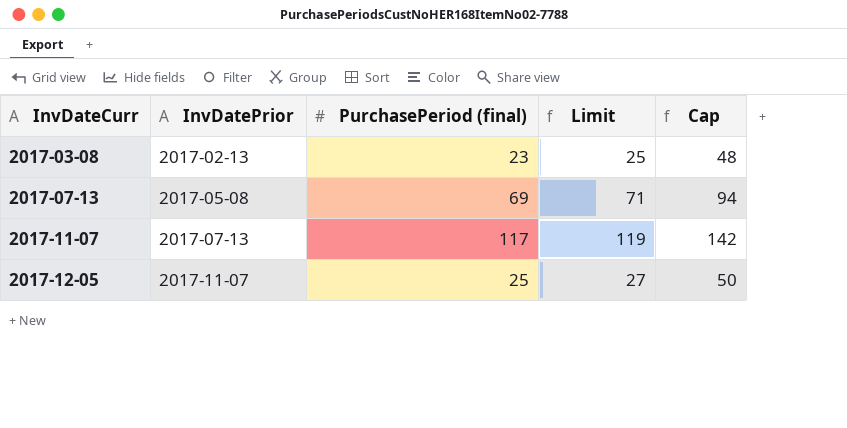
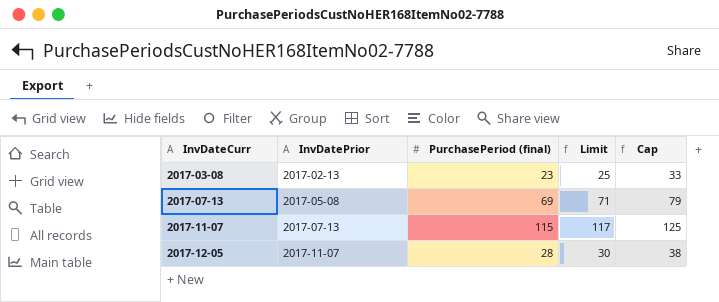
column Cap | formula: [PurchasePeriod (final)] + 25 -> [PurchasePeriod (final)] + 10
2017-11-07 | PurchasePeriod (final): 117 -> 115
2017-11-07 | Limit: 119 -> 117
2017-12-05 | PurchasePeriod (final): 25 -> 28
2017-12-05 | Limit: 27 -> 30

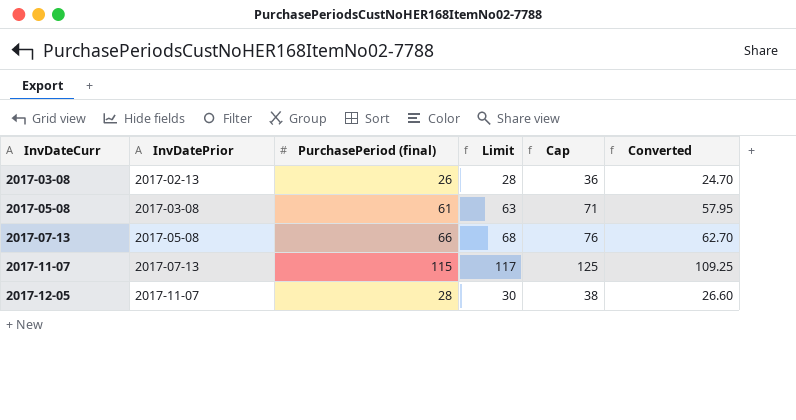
column Converted | formula: none -> [PurchasePeriod (final)] * 0.95
2017-03-08 | PurchasePeriod (final): 23 -> 26
2017-03-08 | Limit: 25 -> 28
2017-03-08 | Cap: 33 -> 36
row 2017-05-08: none -> 2017-03-08 | 61 | 63 | 71 | 57.95
2017-07-13 | PurchasePeriod (final): 69 -> 66
2017-07-13 | Limit: 71 -> 68
2017-07-13 | Cap: 79 -> 76

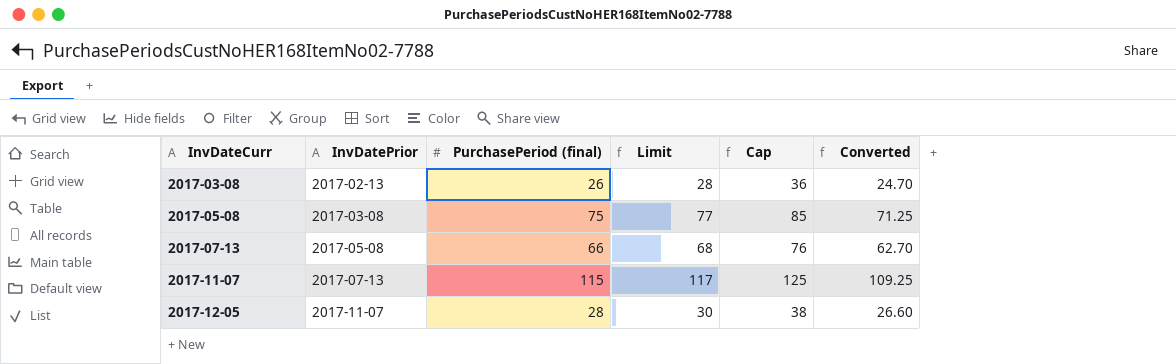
2017-05-08 | PurchasePeriod (final): 61 -> 75
2017-05-08 | Limit: 63 -> 77
2017-05-08 | Cap: 71 -> 85
2017-05-08 | Converted: 57.95 -> 71.25

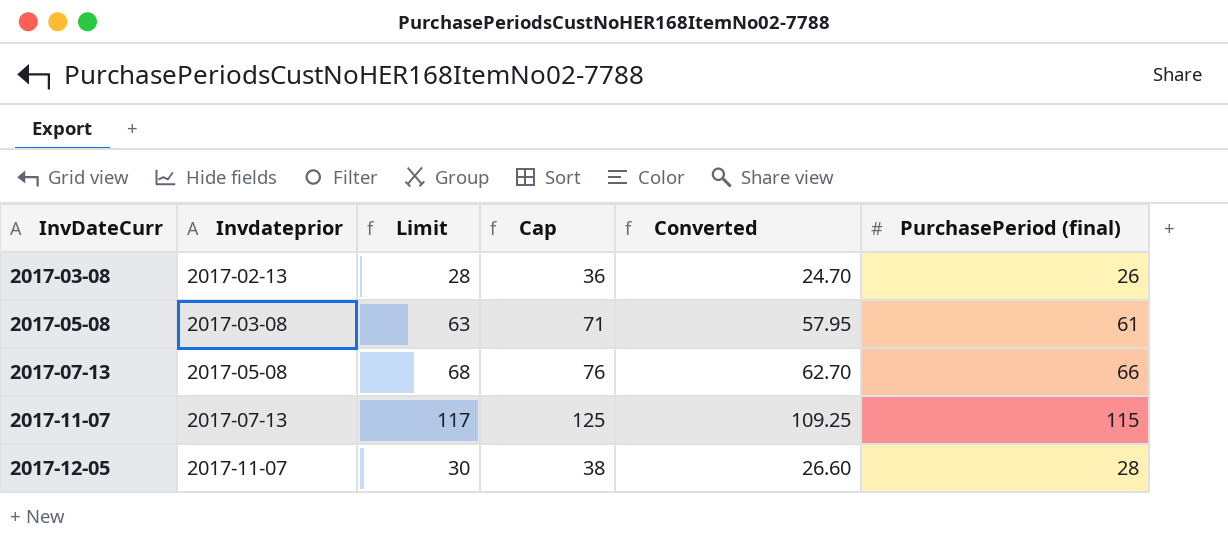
column name: InvDatePrior -> Invdateprior
column PurchasePeriod (final) | position: 3 -> 6
2017-05-08 | Limit: 77 -> 63
2017-05-08 | Cap: 85 -> 71
2017-05-08 | Converted: 71.25 -> 57.95
2017-05-08 | PurchasePeriod (final): 75 -> 61

